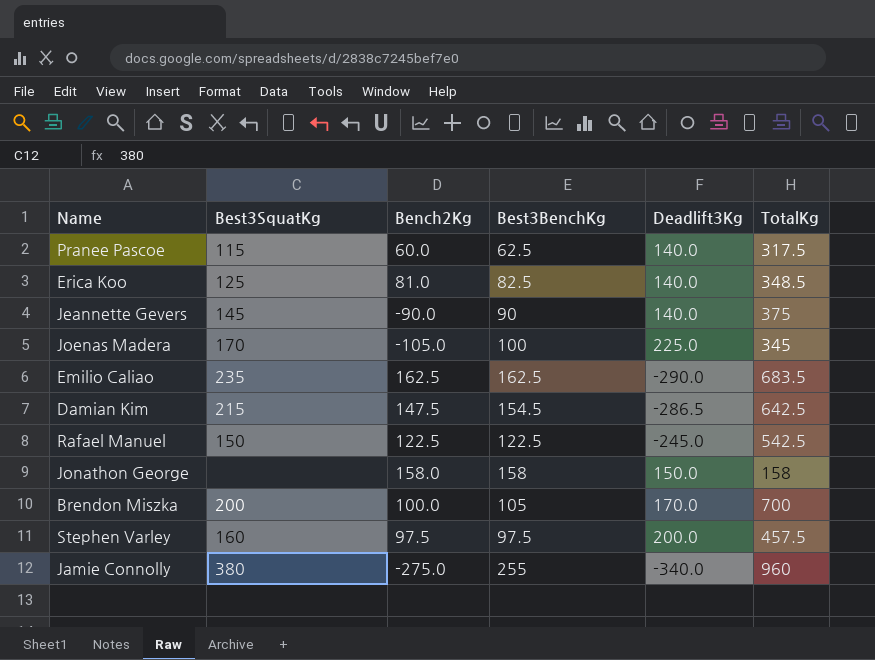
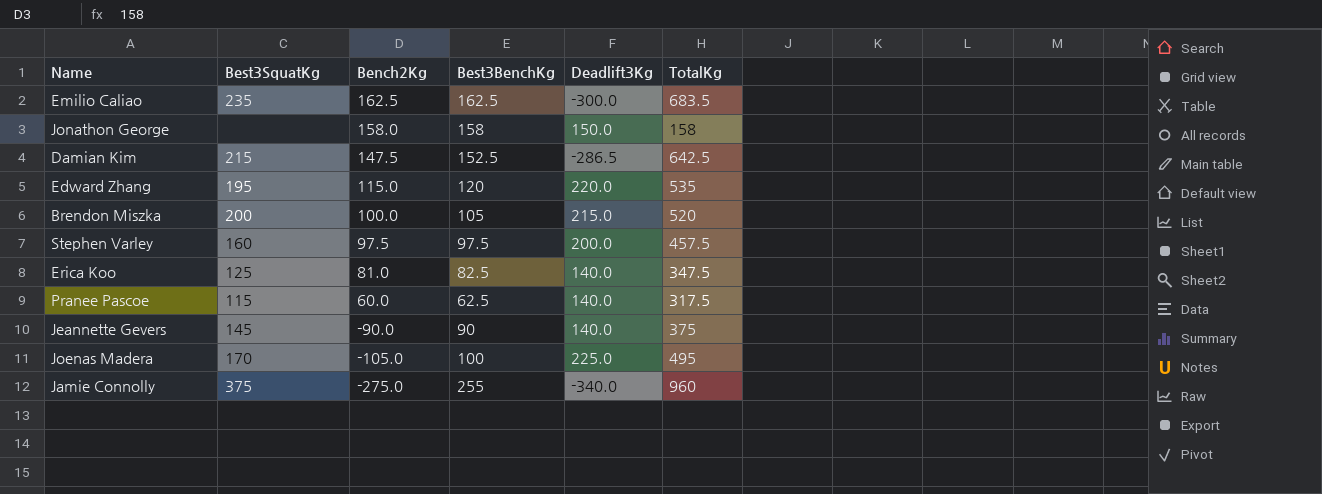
row order: none -> Bench2Kg descending
row Rafael Manuel: 150 | 122.5 | 122.5 | -245.0 | 542.5 -> none
Emilio Caliao | Deadlift3Kg: -290.0 -> -300.0
Damian Kim | Best3BenchKg: 154.5 -> 152.5
row Edward Zhang: none -> 195 | 115.0 | 120 | 220.0 | 535
Brendon Miszka | Deadlift3Kg: 170.0 -> 215.0
Brendon Miszka | TotalKg: 700 -> 520
Erica Koo | TotalKg: 348.5 -> 347.5
Joenas Madera | TotalKg: 345 -> 495
Jamie Connolly | Best3SquatKg: 380 -> 375

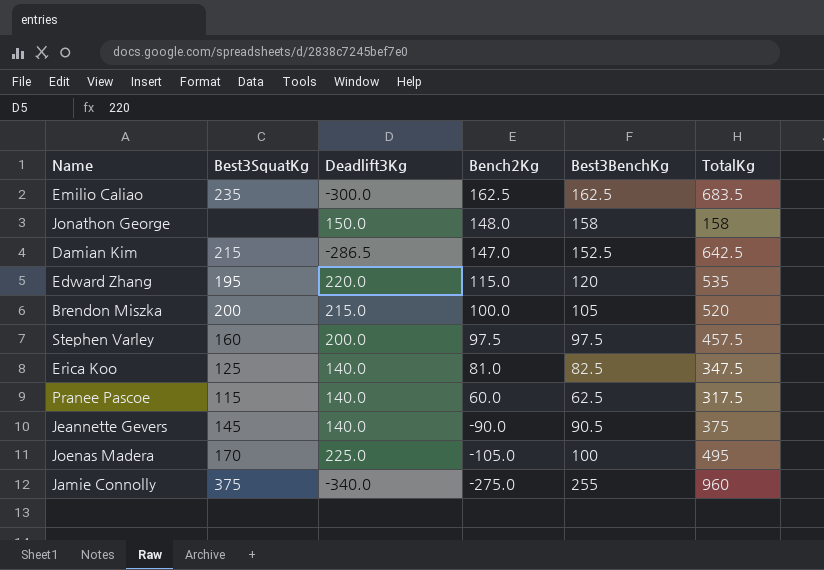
column Deadlift3Kg | position: 5 -> 3
Jonathon George | Bench2Kg: 158.0 -> 148.0
Damian Kim | Bench2Kg: 147.5 -> 147.0
Jeannette Gevers | Best3BenchKg: 90 -> 90.5

